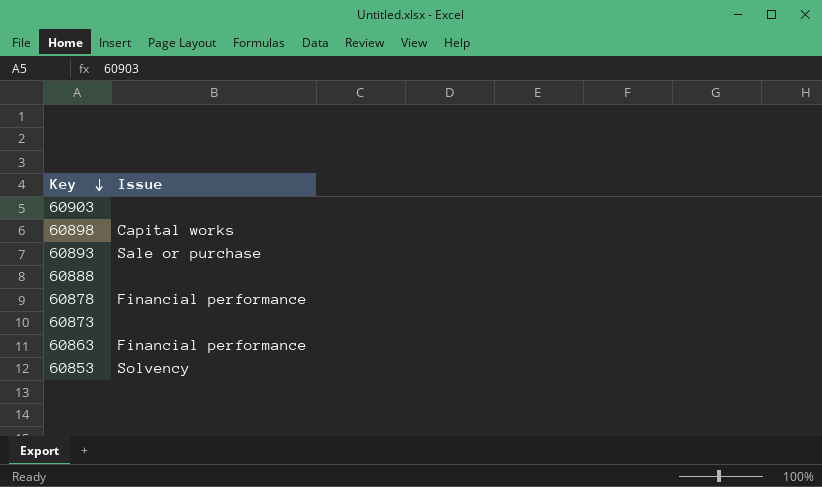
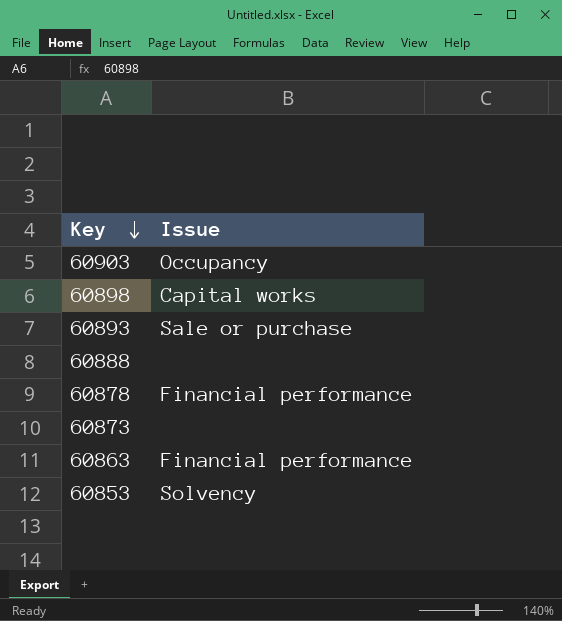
60903 | Issue: none -> Occupancy

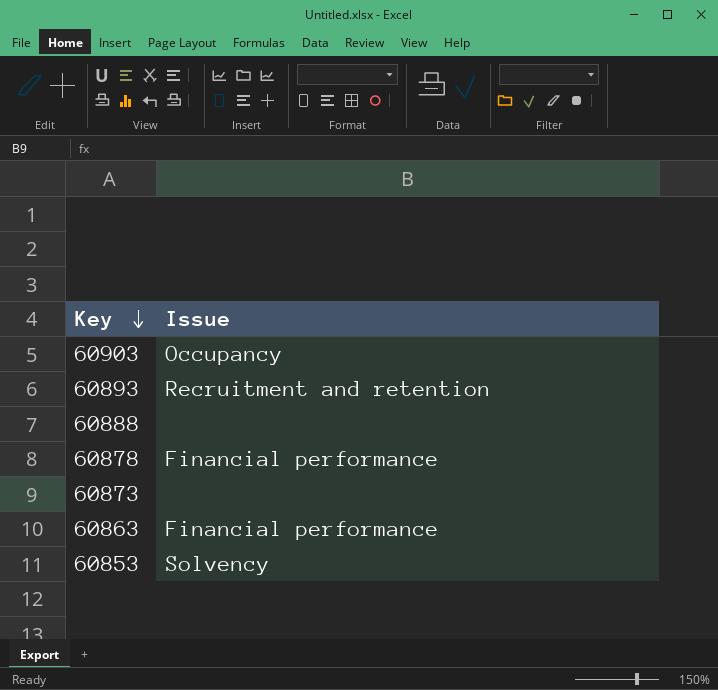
row 60898: Capital works -> none
60893 | Issue: Sale or purchase -> Recruitment and retention

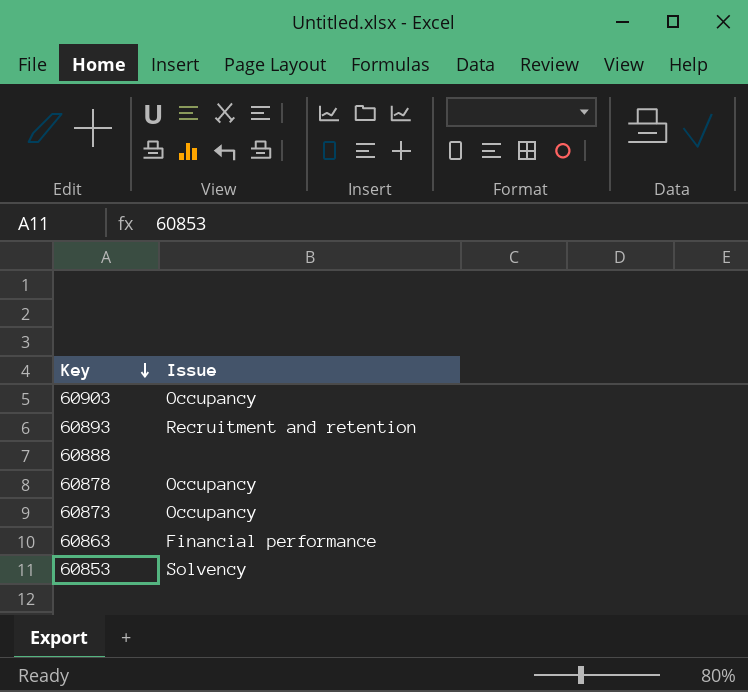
60878 | Issue: Financial performance -> Occupancy
60873 | Issue: none -> Occupancy

